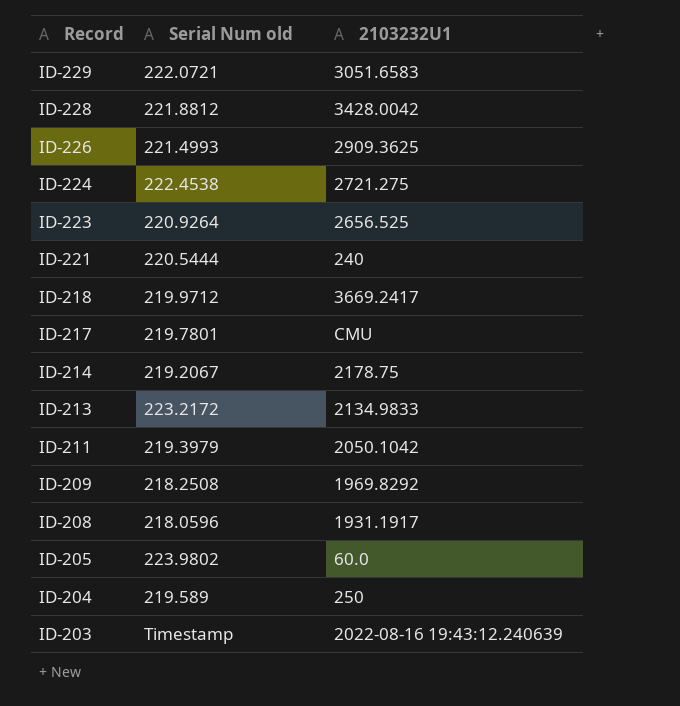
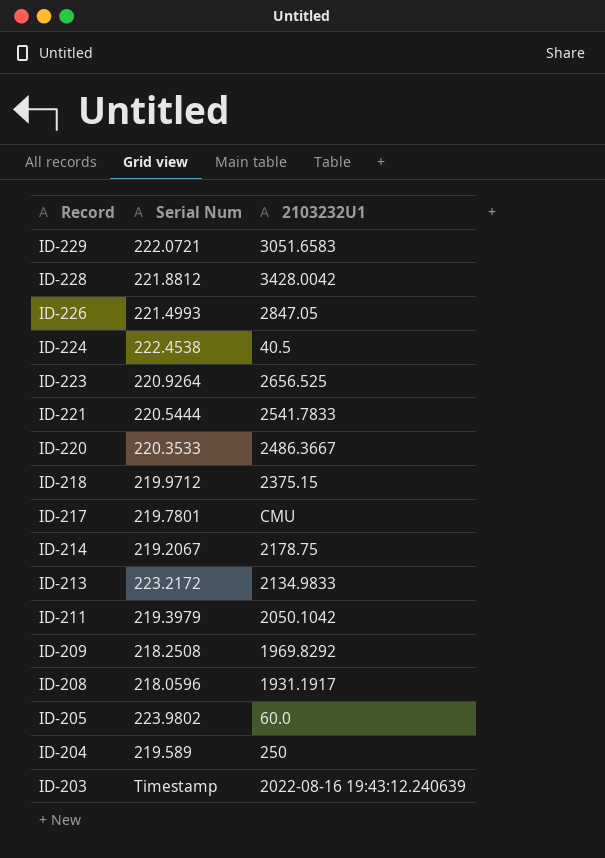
column name: Serial Num old -> Serial Num
ID-226 | 2103232U1: 2909.3625 -> 2847.05
ID-224 | 2103232U1: 2721.275 -> 40.5
ID-221 | 2103232U1: 240 -> 2541.7833
row ID-220: none -> 220.3533 | 2486.3667
ID-218 | 2103232U1: 3669.2417 -> 2375.15

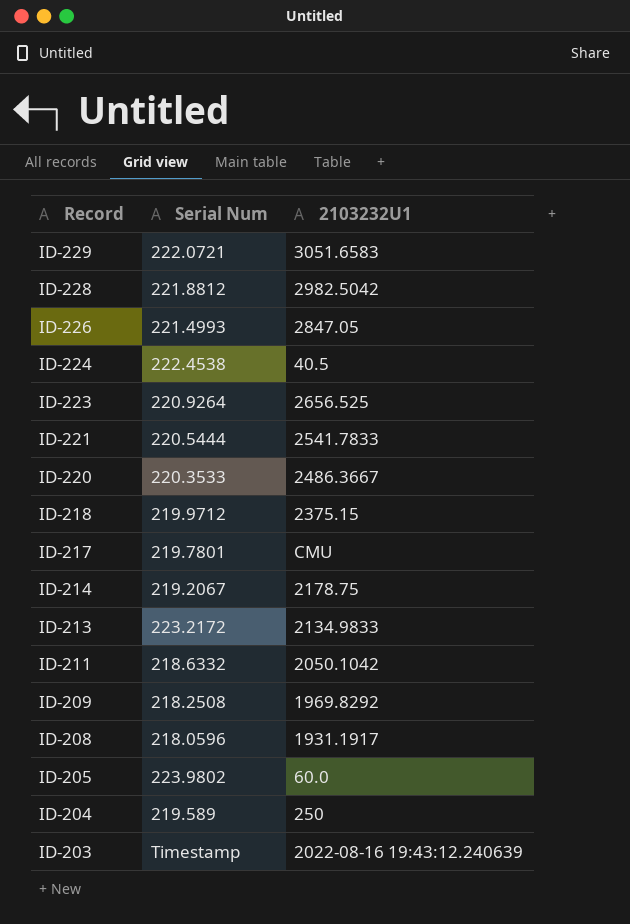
ID-228 | 2103232U1: 3428.0042 -> 2982.5042
ID-211 | Serial Num: 219.3979 -> 218.6332

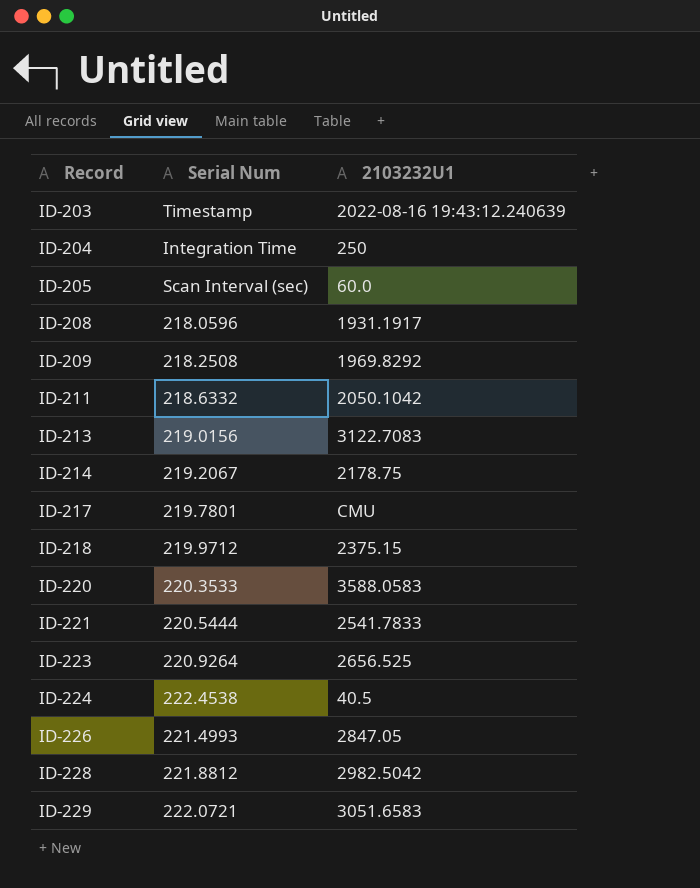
row order: Record descending -> Record ascending
ID-204 | Serial Num: 219.589 -> Integration Time
ID-205 | Serial Num: 223.9802 -> Scan Interval (sec)
ID-213 | Serial Num: 223.2172 -> 219.0156
ID-213 | 2103232U1: 2134.9833 -> 3122.7083
ID-220 | 2103232U1: 2486.3667 -> 3588.0583

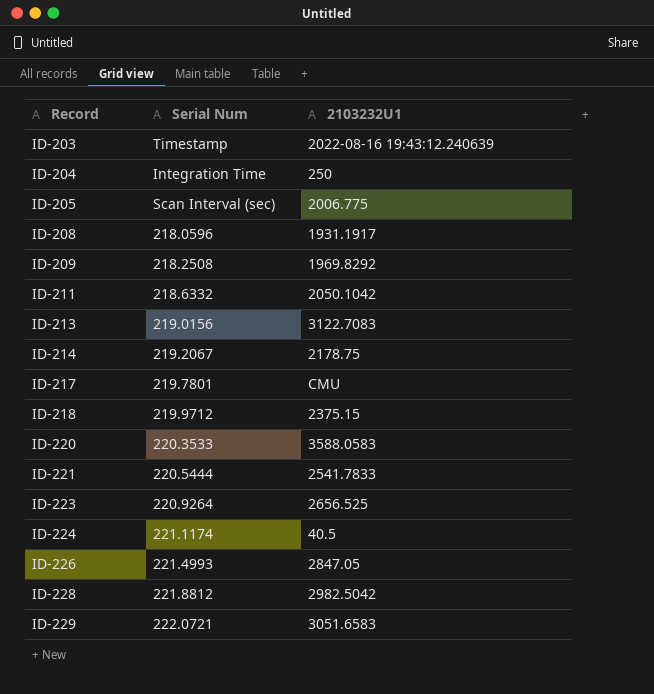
ID-205 | 2103232U1: 60.0 -> 2006.775
ID-224 | Serial Num: 222.4538 -> 221.1174

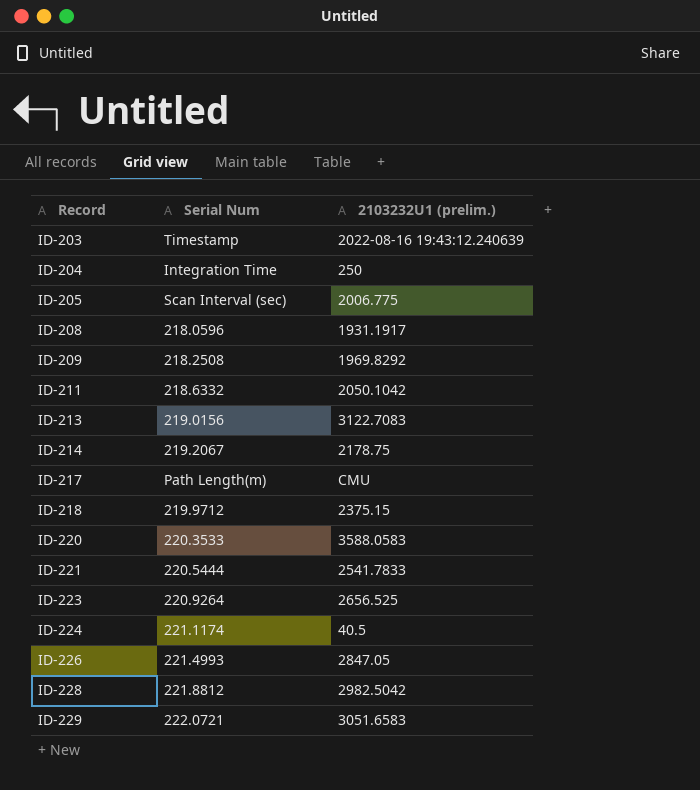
column name: 2103232U1 -> 2103232U1 (prelim.)
ID-217 | Serial Num: 219.7801 -> Path Length(m)

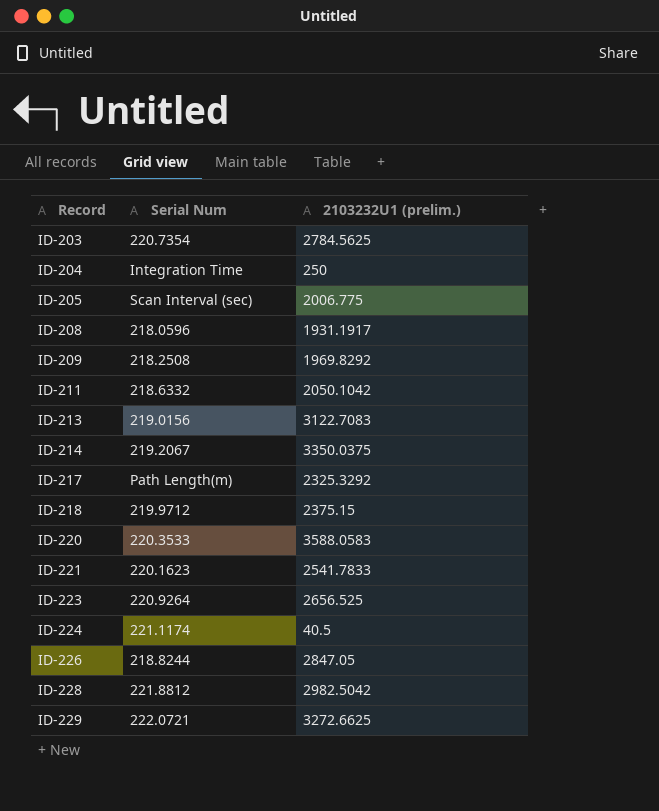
ID-203 | Serial Num: Timestamp -> 220.7354
ID-203 | 2103232U1 (prelim.): 2022-08-16 19:43:12.240639 -> 2784.5625
ID-214 | 2103232U1 (prelim.): 2178.75 -> 3350.0375
ID-217 | 2103232U1 (prelim.): CMU -> 2325.3292
ID-221 | Serial Num: 220.5444 -> 220.1623
ID-226 | Serial Num: 221.4993 -> 218.8244
ID-229 | 2103232U1 (prelim.): 3051.6583 -> 3272.6625

